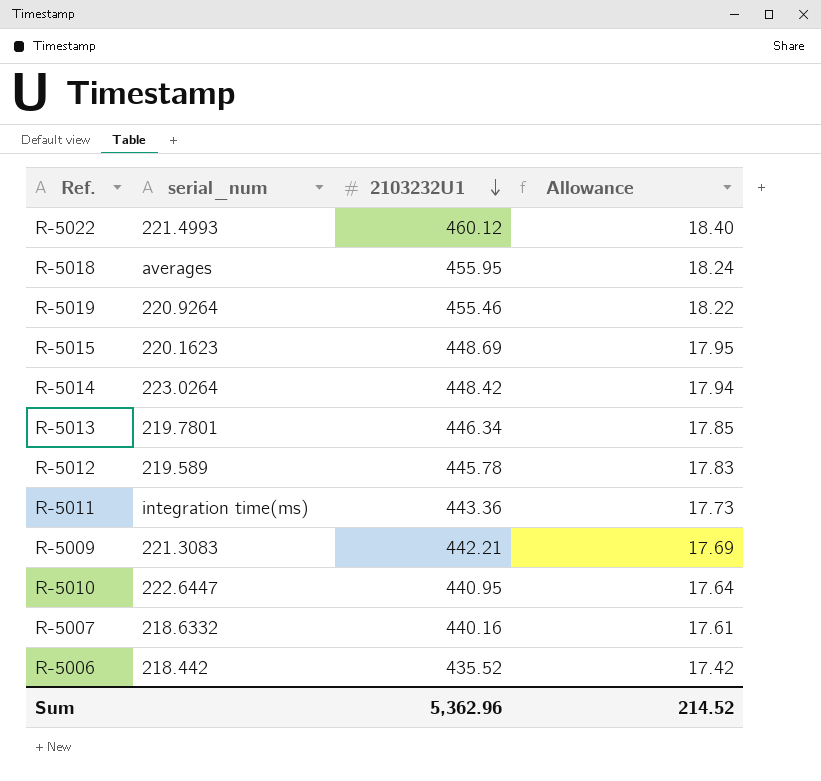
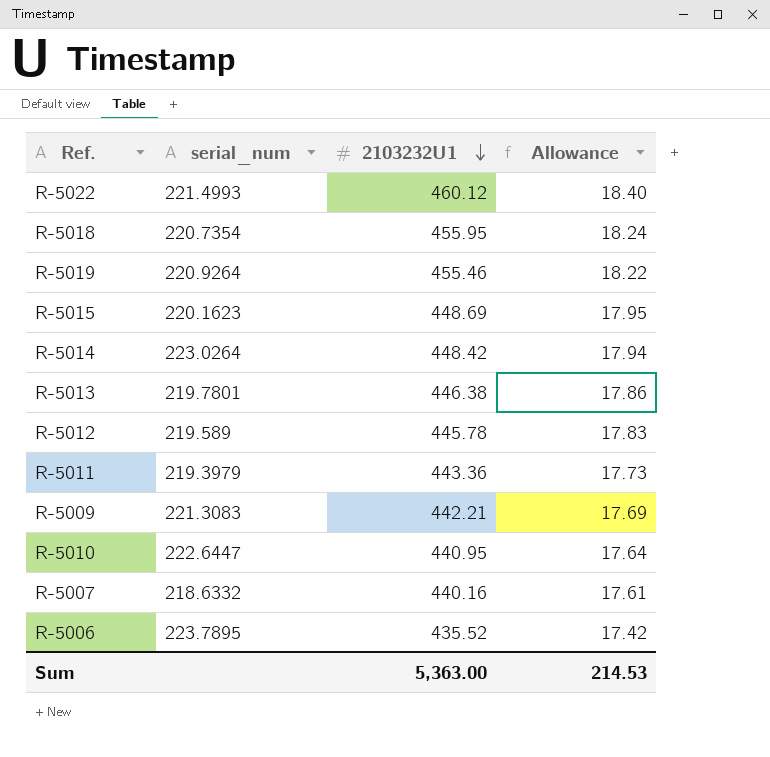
R-5018 | serial_num: averages -> 220.7354
R-5013 | 2103232U1: 446.34 -> 446.38
R-5013 | Allowance: 17.85 -> 17.86
R-5011 | serial_num: integration time(ms) -> 219.3979
R-5006 | serial_num: 218.442 -> 223.7895
Sum | 2103232U1: 5,362.96 -> 5,363.00
Sum | Allowance: 214.52 -> 214.53

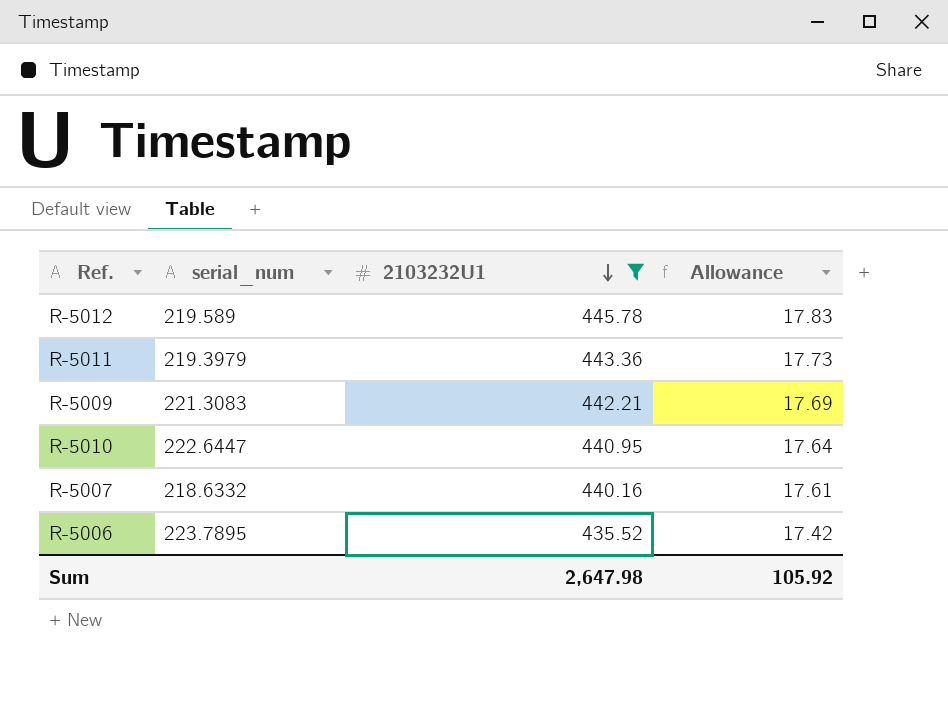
filter: none -> 2103232U1 <= 445.78
Sum | 2103232U1: 5,363.00 -> 2,647.98
Sum | Allowance: 214.53 -> 105.92

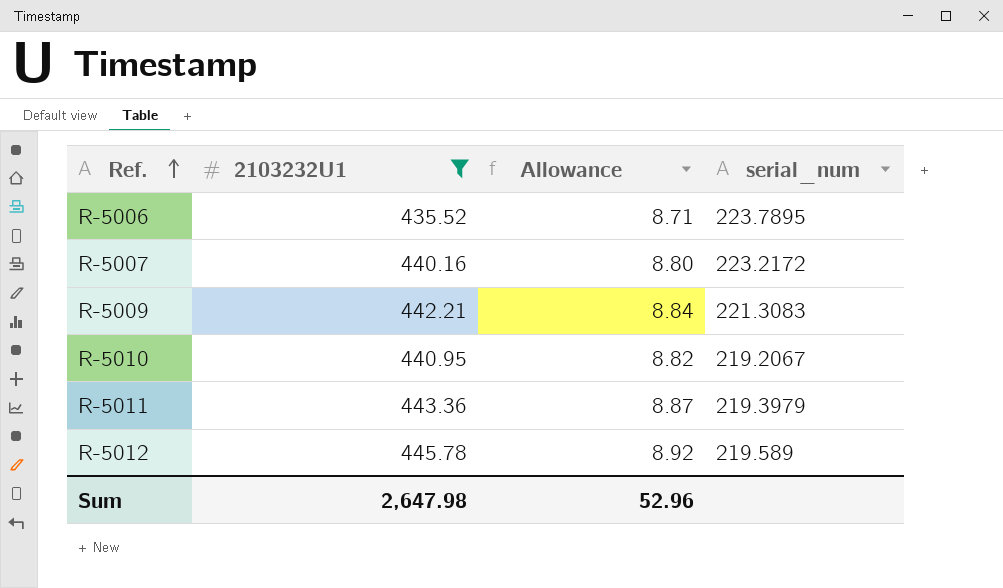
row order: 2103232U1 descending -> Ref. ascending
column Allowance | formula: [2103232U1] * 0.04 -> [2103232U1] * 0.02
column serial_num | position: 2 -> 4
R-5007 | serial_num: 218.6332 -> 223.2172
R-5010 | serial_num: 222.6447 -> 219.2067
Sum | Allowance: 105.92 -> 52.96

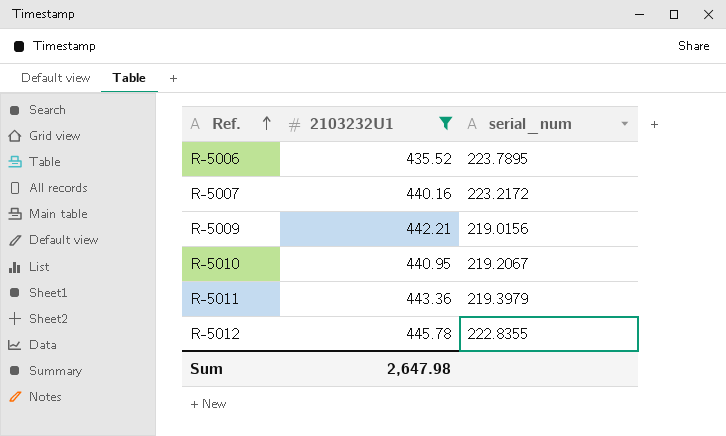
column Allowance | formula: [2103232U1] * 0.02 -> none
R-5009 | serial_num: 221.3083 -> 219.0156
R-5012 | serial_num: 219.589 -> 222.8355

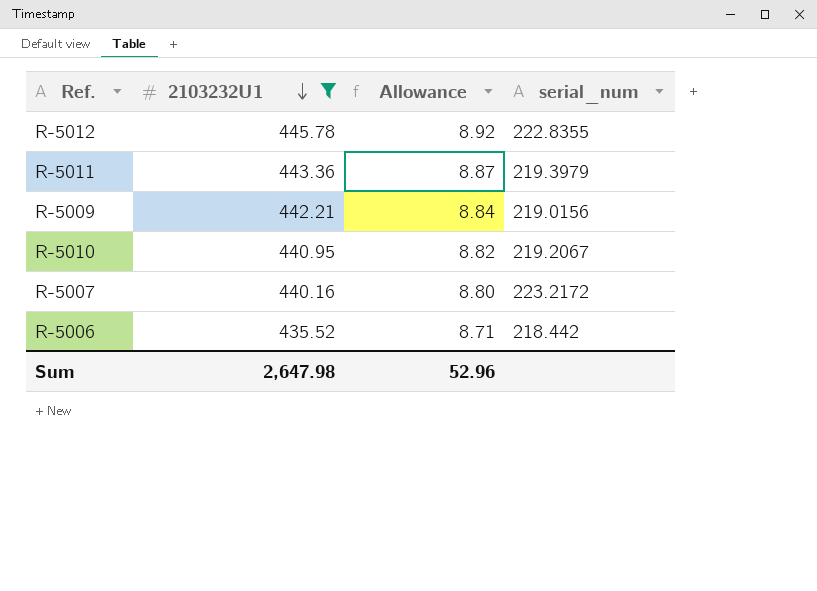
row order: Ref. ascending -> 2103232U1 descending
column Allowance | formula: none -> [2103232U1] * 0.02
R-5006 | serial_num: 223.7895 -> 218.442

